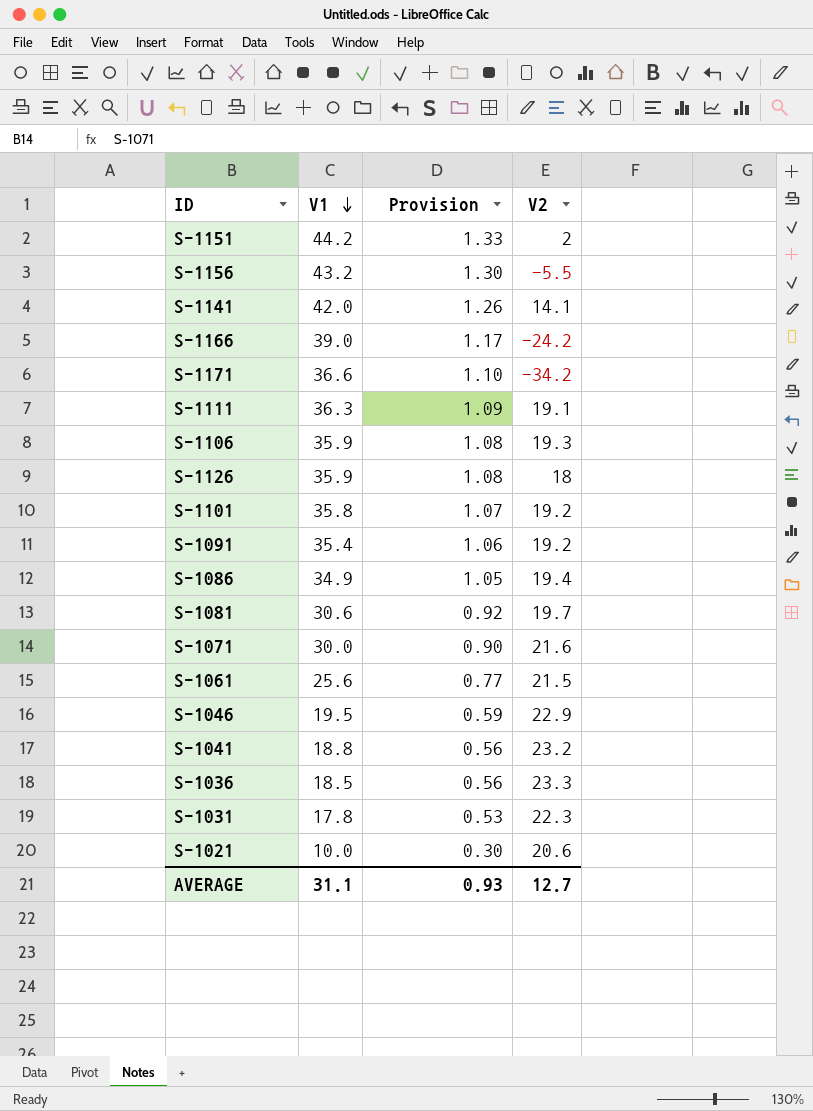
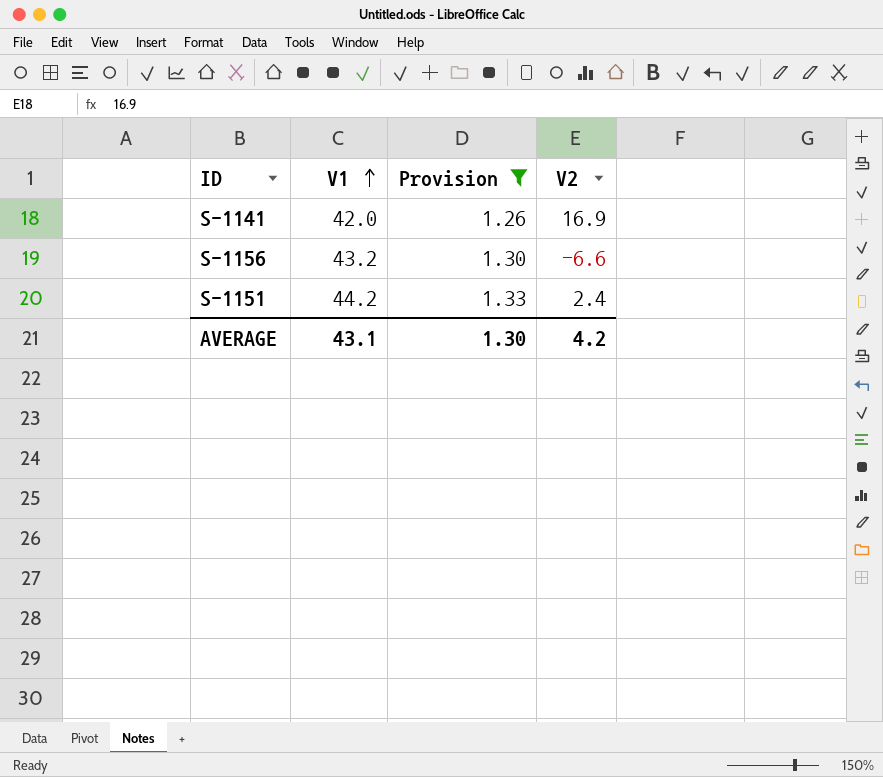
filter: none -> Provision >= 1.26
row order: V1 descending -> V1 ascending
S-1141 | V2: 14.1 -> 16.9
S-1156 | V2: -5.5 -> -6.6
S-1151 | V2: 2 -> 2.4
AVERAGE | V1: 31.1 -> 43.1
AVERAGE | Provision: 0.93 -> 1.30
AVERAGE | V2: 12.7 -> 4.2

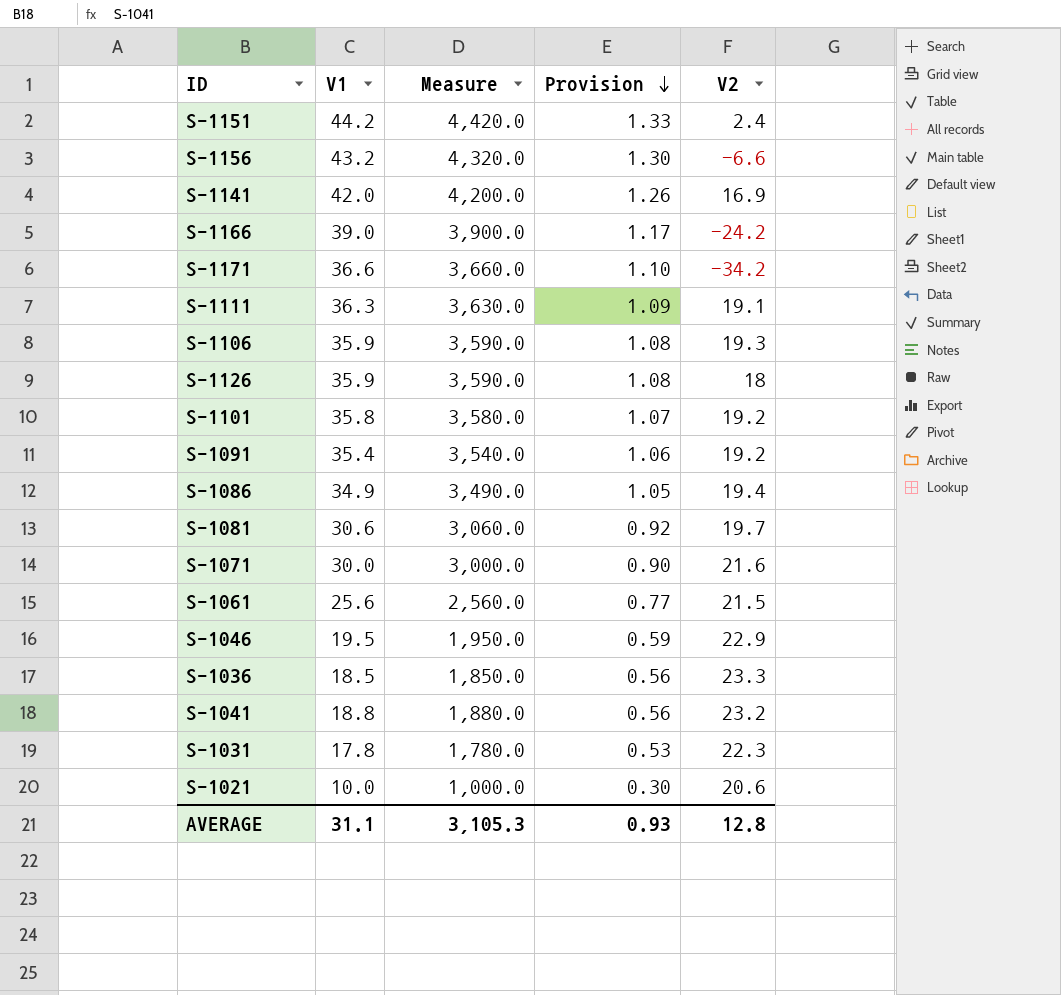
filter: Provision >= 1.26 -> none
row order: V1 ascending -> Provision descending
column Measure | formula: none -> [V1] * 100
AVERAGE | V1: 43.1 -> 31.1
AVERAGE | Provision: 1.30 -> 0.93
AVERAGE | V2: 4.2 -> 12.8

